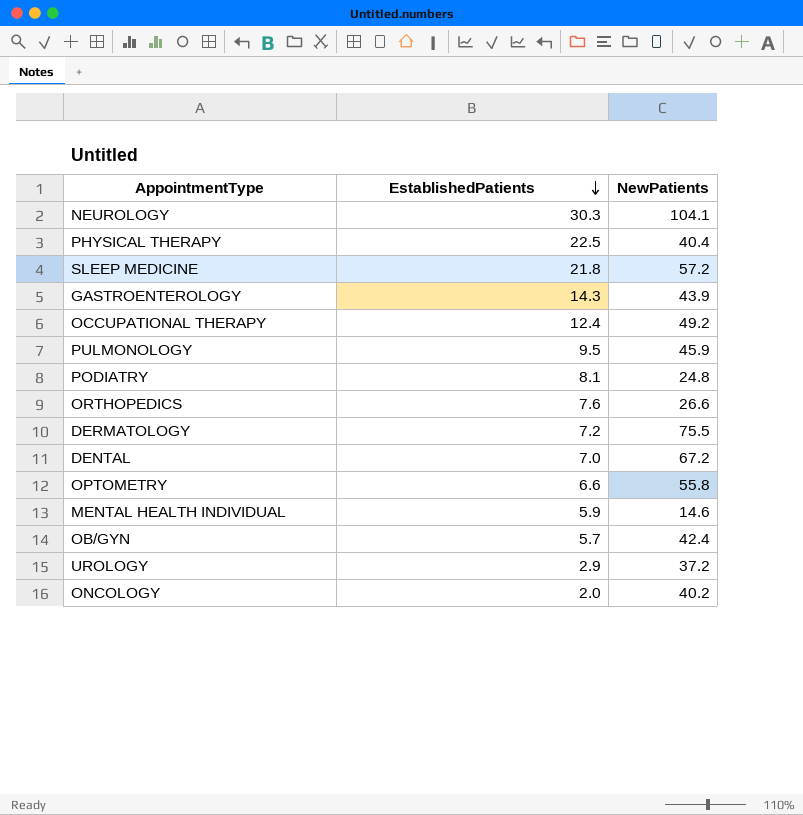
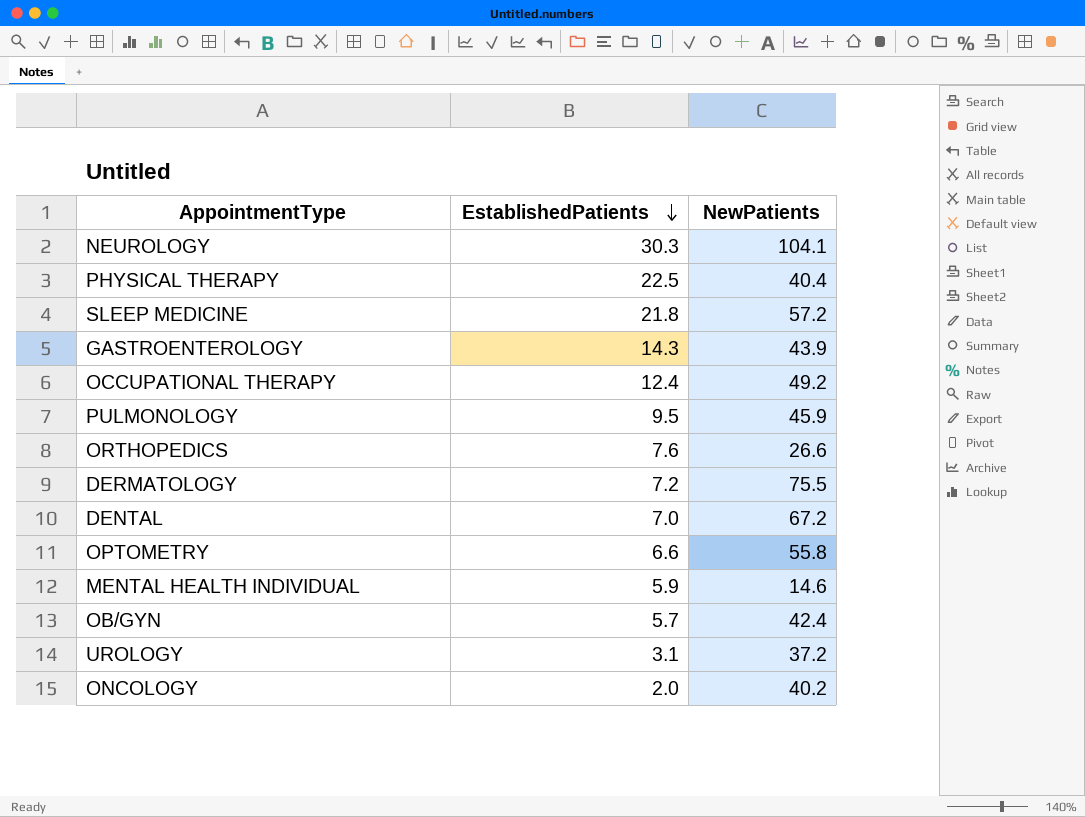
row PODIATRY: 8.1 | 24.8 -> none
UROLOGY | EstablishedPatients: 2.9 -> 3.1

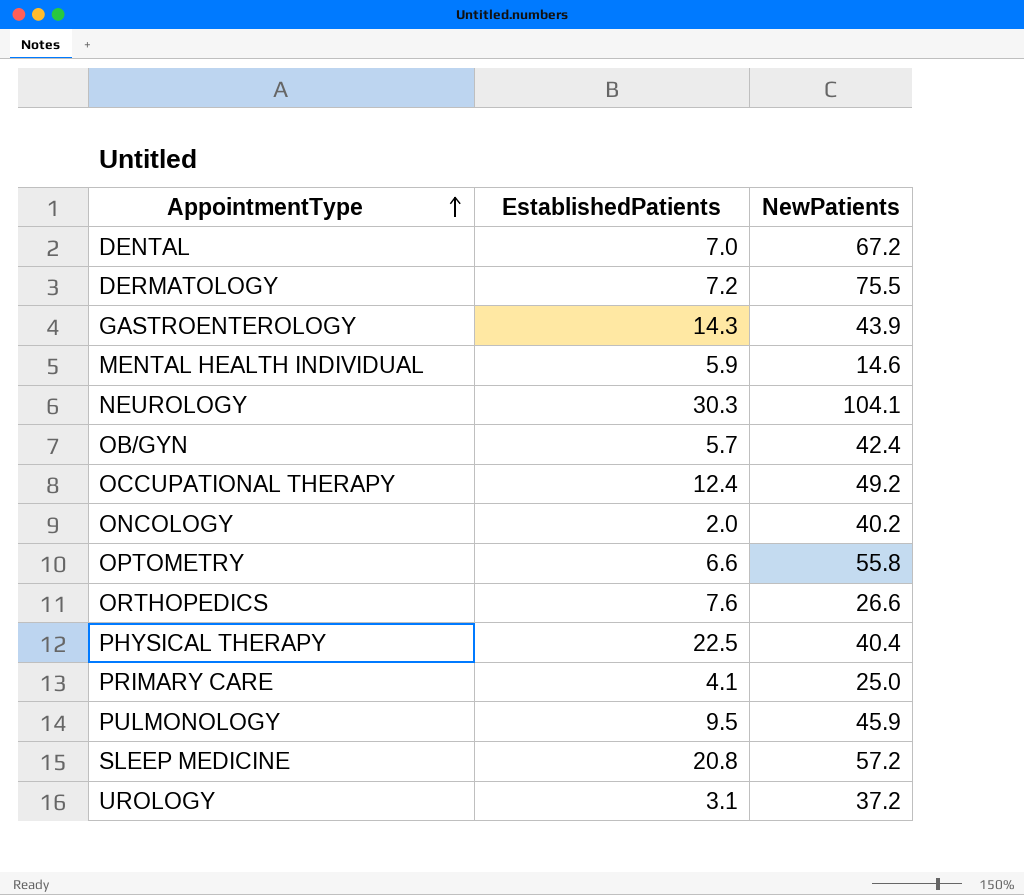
row order: EstablishedPatients descending -> AppointmentType ascending
row PRIMARY CARE: none -> 4.1 | 25.0
SLEEP MEDICINE | EstablishedPatients: 21.8 -> 20.8

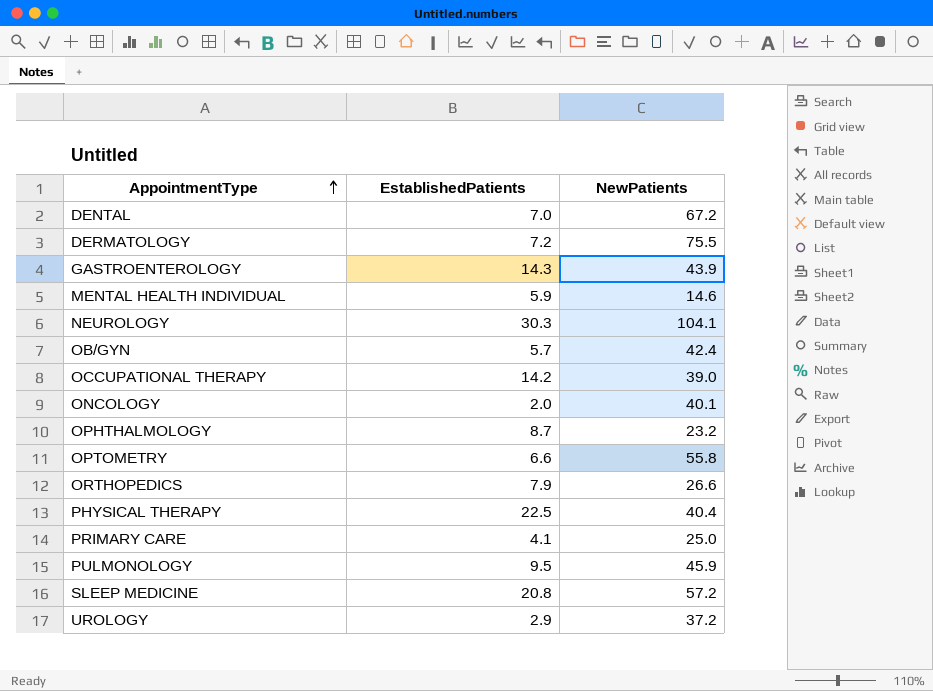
OCCUPATIONAL THERAPY | EstablishedPatients: 12.4 -> 14.2
OCCUPATIONAL THERAPY | NewPatients: 49.2 -> 39.0
ONCOLOGY | NewPatients: 40.2 -> 40.1
row OPHTHALMOLOGY: none -> 8.7 | 23.2
ORTHOPEDICS | EstablishedPatients: 7.6 -> 7.9
UROLOGY | EstablishedPatients: 3.1 -> 2.9

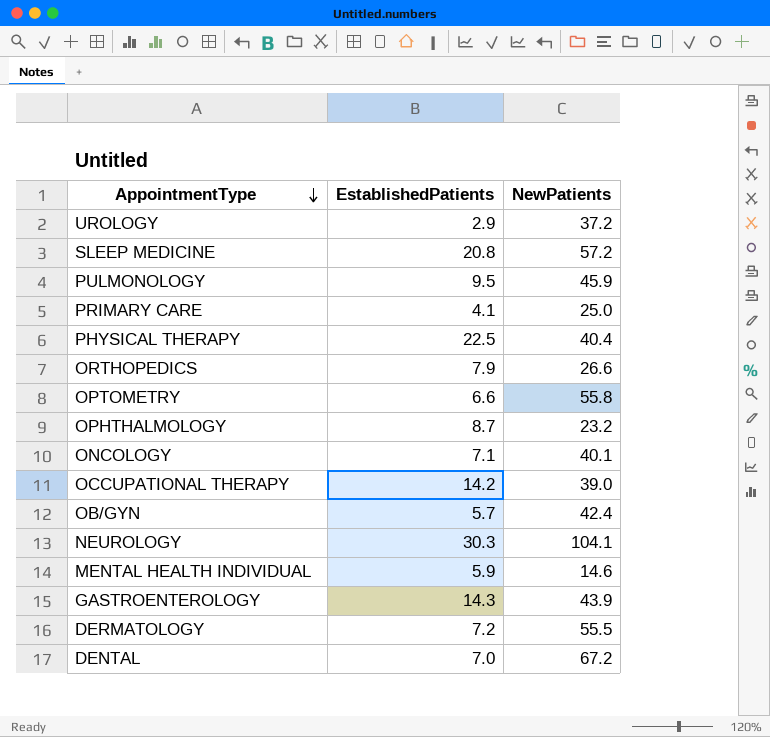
row order: AppointmentType ascending -> AppointmentType descending
ONCOLOGY | EstablishedPatients: 2.0 -> 7.1
DERMATOLOGY | NewPatients: 75.5 -> 55.5

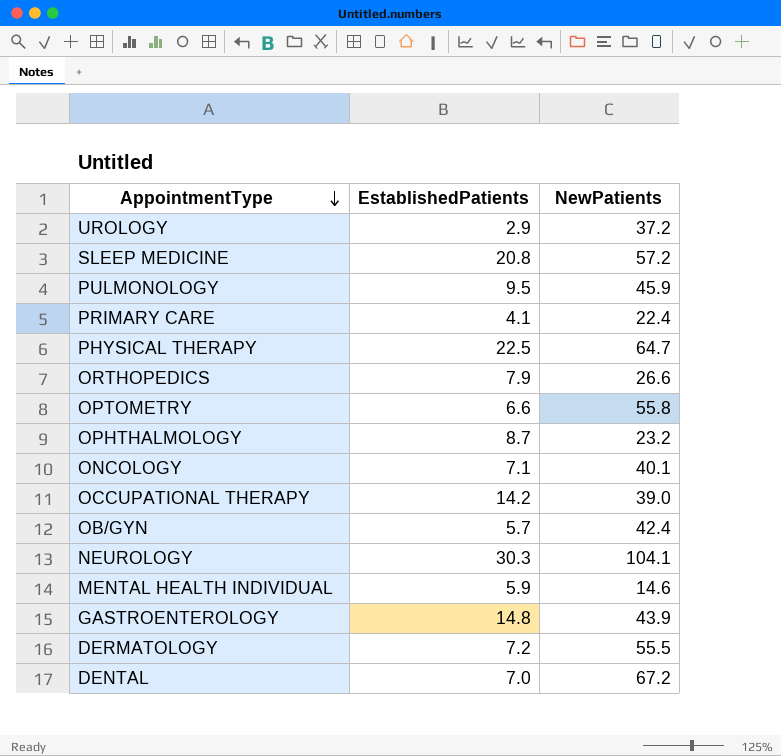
PRIMARY CARE | NewPatients: 25.0 -> 22.4
PHYSICAL THERAPY | NewPatients: 40.4 -> 64.7
GASTROENTEROLOGY | EstablishedPatients: 14.3 -> 14.8

